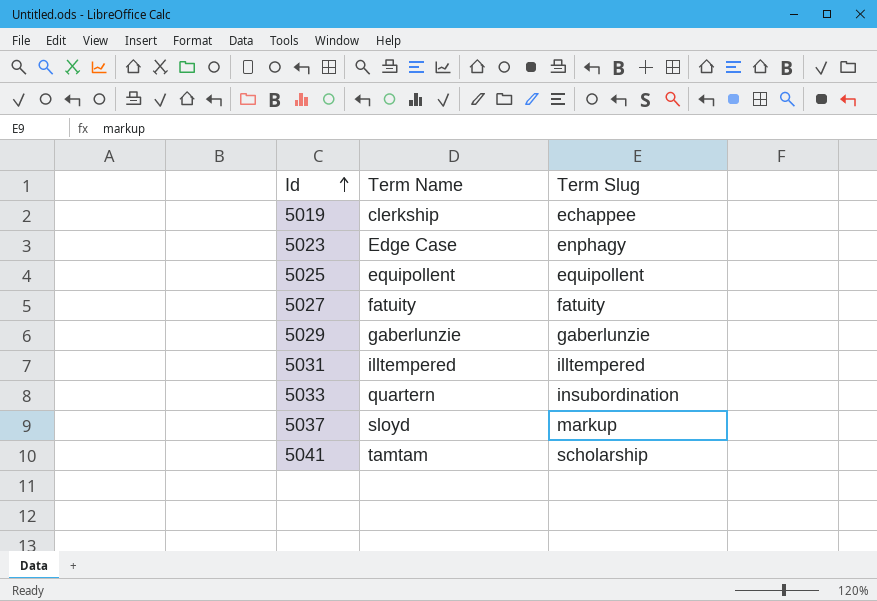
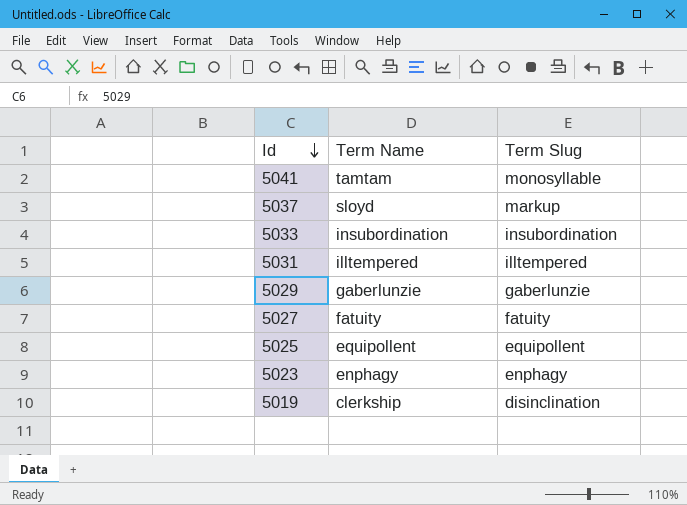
row order: Id ascending -> Id descending
5041 | Term Slug: scholarship -> monosyllable
5033 | Term Name: quartern -> insubordination
5023 | Term Name: Edge Case -> enphagy
5019 | Term Slug: echappee -> disinclination

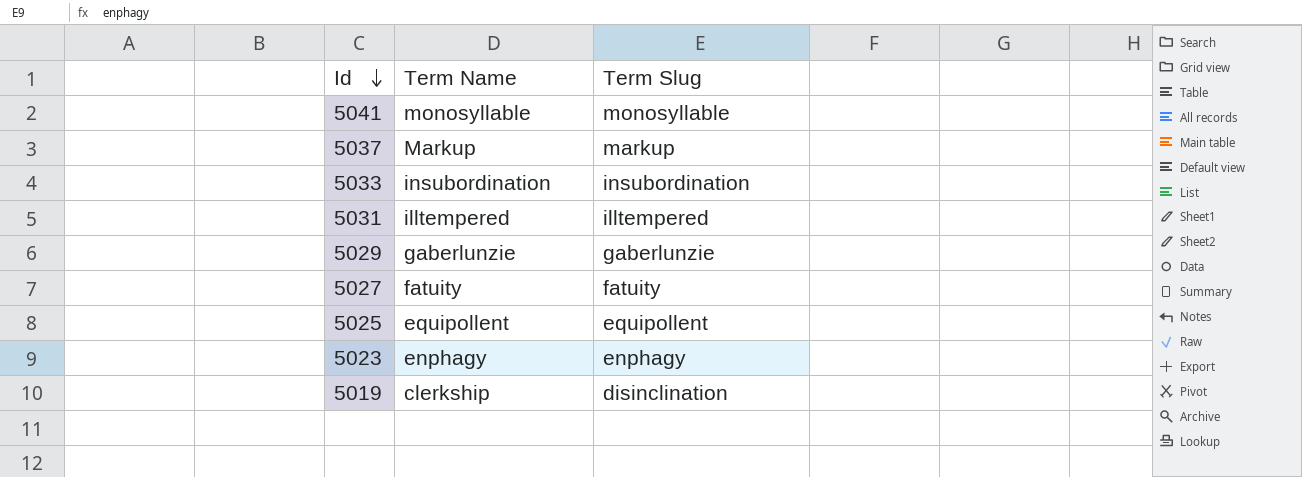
5041 | Term Name: tamtam -> monosyllable
5037 | Term Name: sloyd -> Markup

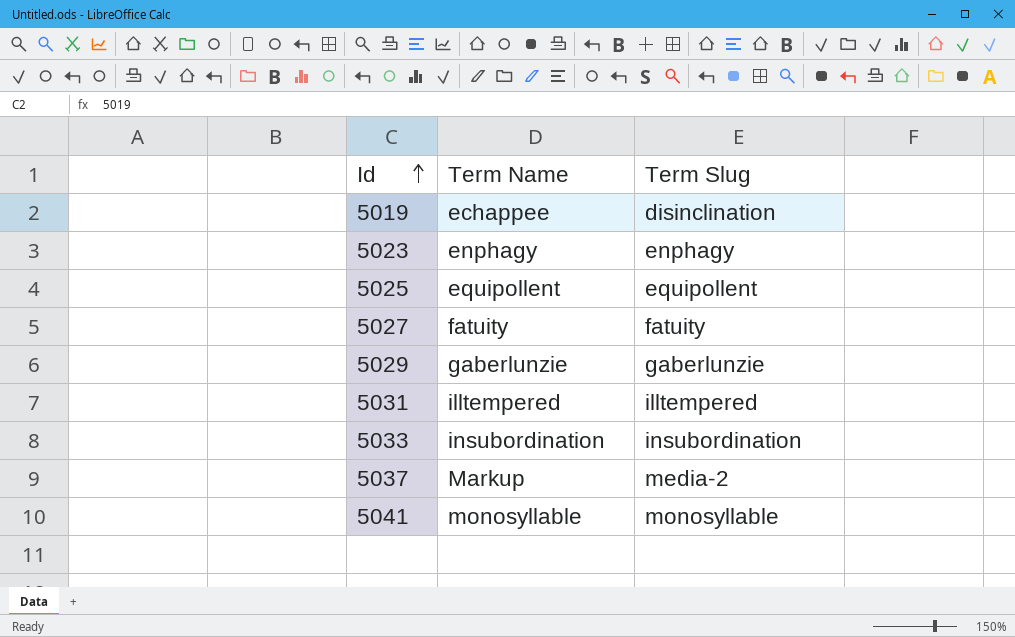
row order: Id descending -> Id ascending
5019 | Term Name: clerkship -> echappee
5037 | Term Slug: markup -> media-2

